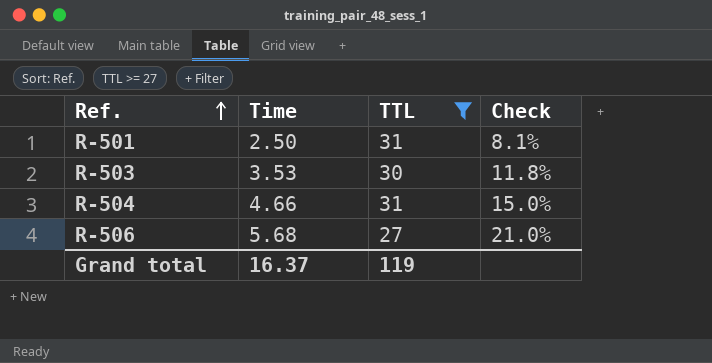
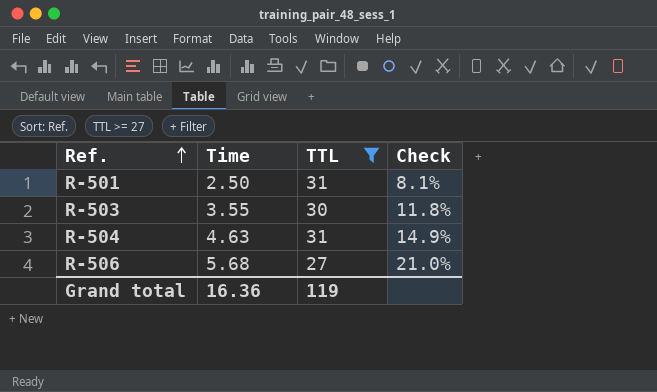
R-503 | Time: 3.53 -> 3.55
R-504 | Time: 4.66 -> 4.63
R-504 | Check: 15.0% -> 14.9%
Grand total | Time: 16.37 -> 16.36

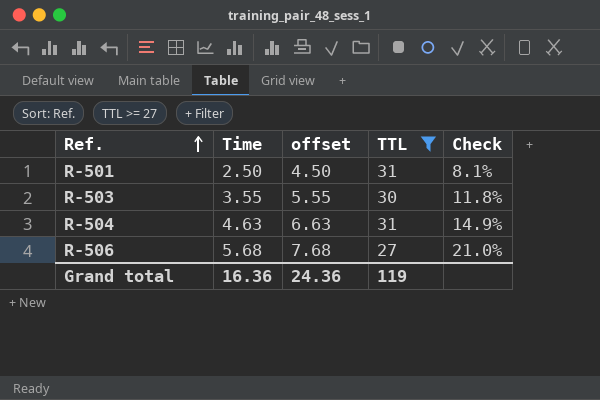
column offset | formula: none -> [Time] + 2

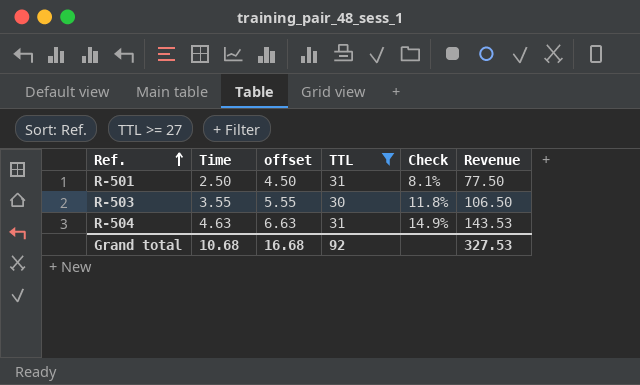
column Revenue | formula: none -> [Time] * [TTL]
row R-506: 5.68 | 7.68 | 27 | 21.0% -> none
Grand total | Time: 16.36 -> 10.68
Grand total | offset: 24.36 -> 16.68
Grand total | TTL: 119 -> 92

